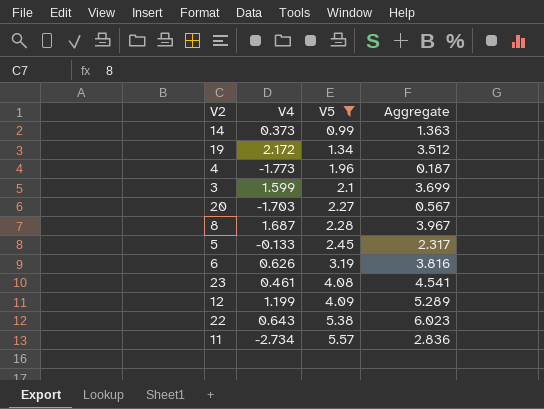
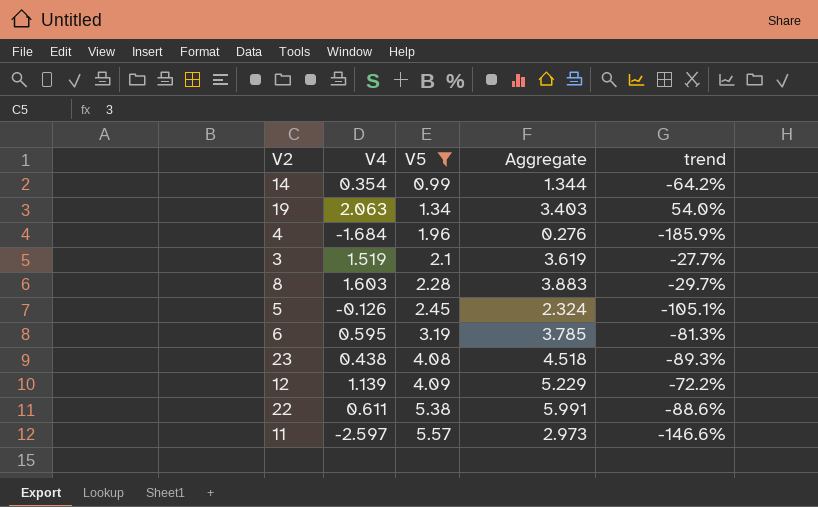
column trend | formula: none -> ([V4] - [V5]) / [V5]
row 20: -1.703 | 2.27 | 0.567 -> none
14 | V4: 0.373 -> 0.354
14 | Aggregate: 1.363 -> 1.344
19 | V4: 2.172 -> 2.063
19 | Aggregate: 3.512 -> 3.403
4 | V4: -1.773 -> -1.684
4 | Aggregate: 0.187 -> 0.276
3 | V4: 1.599 -> 1.519
3 | Aggregate: 3.699 -> 3.619
8 | V4: 1.687 -> 1.603
8 | Aggregate: 3.967 -> 3.883
5 | V4: -0.133 -> -0.126
5 | Aggregate: 2.317 -> 2.324
6 | V4: 0.626 -> 0.595
6 | Aggregate: 3.816 -> 3.785
23 | V4: 0.461 -> 0.438
23 | Aggregate: 4.541 -> 4.518
12 | V4: 1.199 -> 1.139
12 | Aggregate: 5.289 -> 5.229
22 | V4: 0.643 -> 0.611
22 | Aggregate: 6.023 -> 5.991
11 | V4: -2.734 -> -2.597
11 | Aggregate: 2.836 -> 2.973

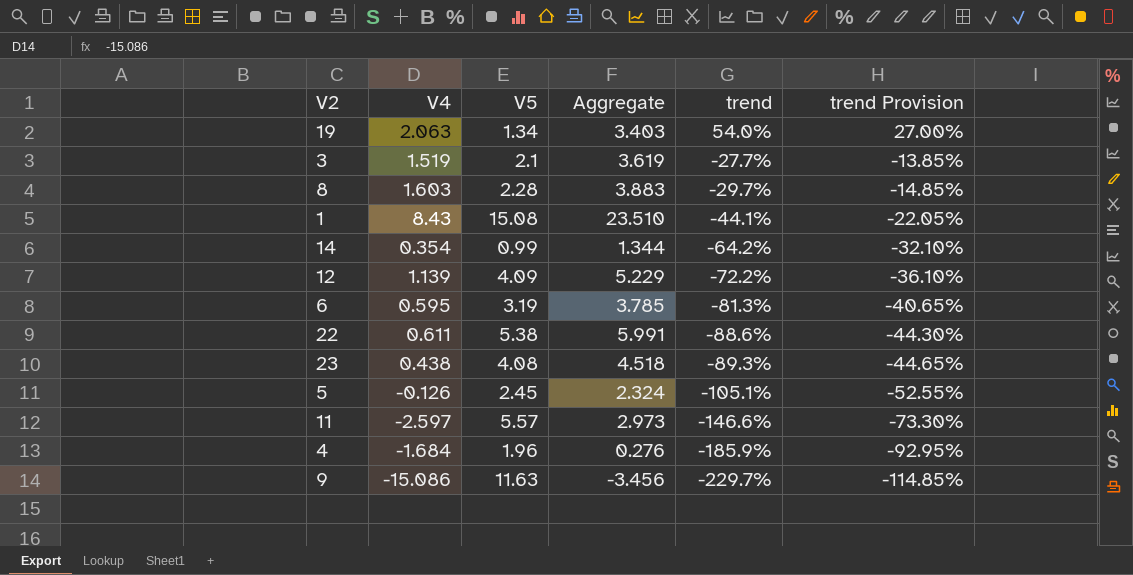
filter: V5 <= 5.57 -> none
row order: V5 ascending -> trend descending
column trend Provision | formula: none -> [trend] * 0.5

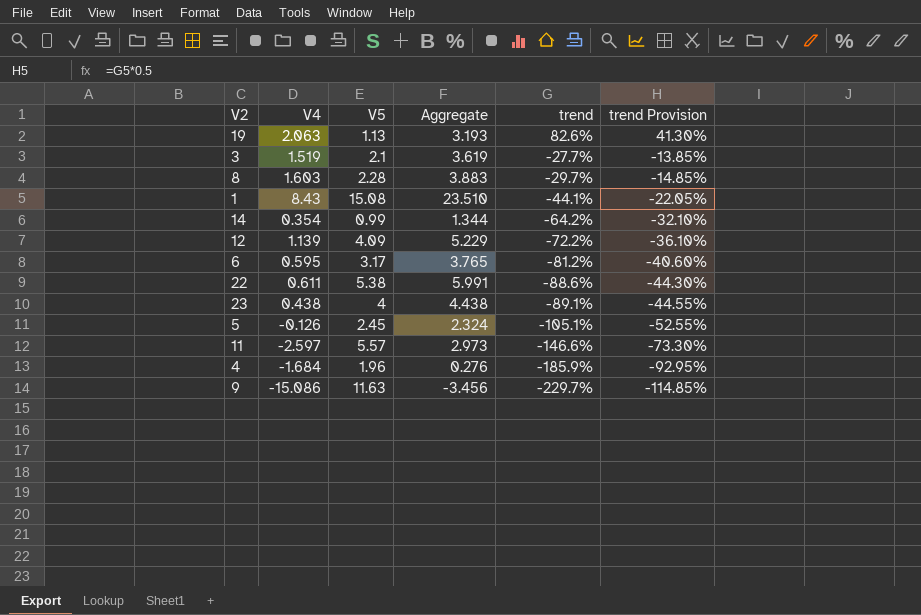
19 | V5: 1.34 -> 1.13
19 | Aggregate: 3.403 -> 3.193
19 | trend: 54.0% -> 82.6%
19 | trend Provision: 27.00% -> 41.30%
6 | V5: 3.19 -> 3.17
6 | Aggregate: 3.785 -> 3.765
6 | trend: -81.3% -> -81.2%
6 | trend Provision: -40.65% -> -40.60%
23 | V5: 4.08 -> 4
23 | Aggregate: 4.518 -> 4.438
23 | trend: -89.3% -> -89.1%
23 | trend Provision: -44.65% -> -44.55%

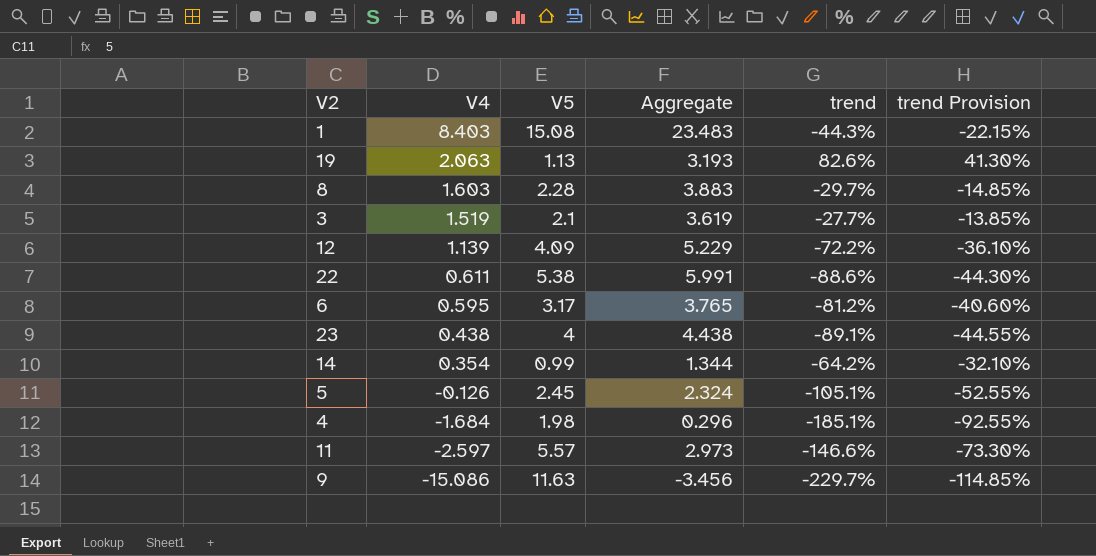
row order: trend descending -> V4 descending
1 | V4: 8.43 -> 8.403
1 | Aggregate: 23.510 -> 23.483
1 | trend: -44.1% -> -44.3%
1 | trend Provision: -22.05% -> -22.15%
4 | V5: 1.96 -> 1.98
4 | Aggregate: 0.276 -> 0.296
4 | trend: -185.9% -> -185.1%
4 | trend Provision: -92.95% -> -92.55%

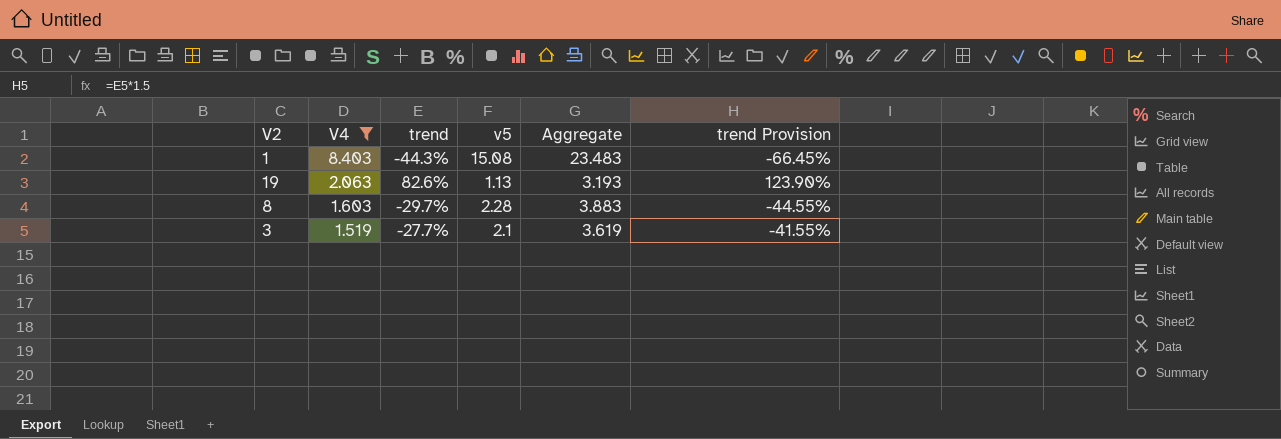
filter: none -> V4 >= 1.519
column trend | position: 5 -> 3
column name: V5 -> v5
column trend Provision | formula: [trend] * 0.5 -> [trend] * 1.5

